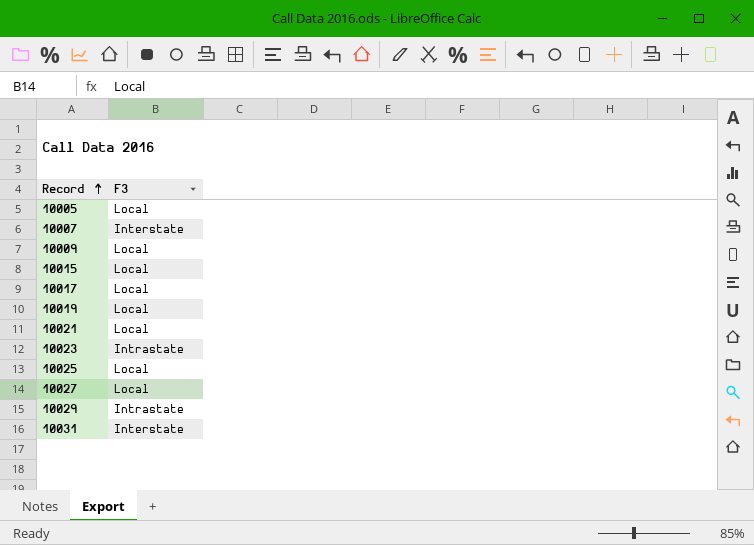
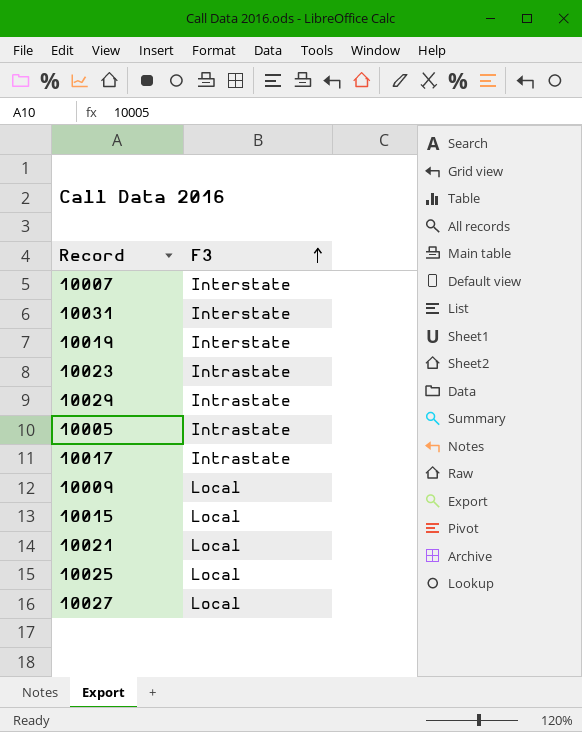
row order: Record ascending -> F3 ascending
10019 | F3: Local -> Interstate
10005 | F3: Local -> Intrastate
10017 | F3: Local -> Intrastate

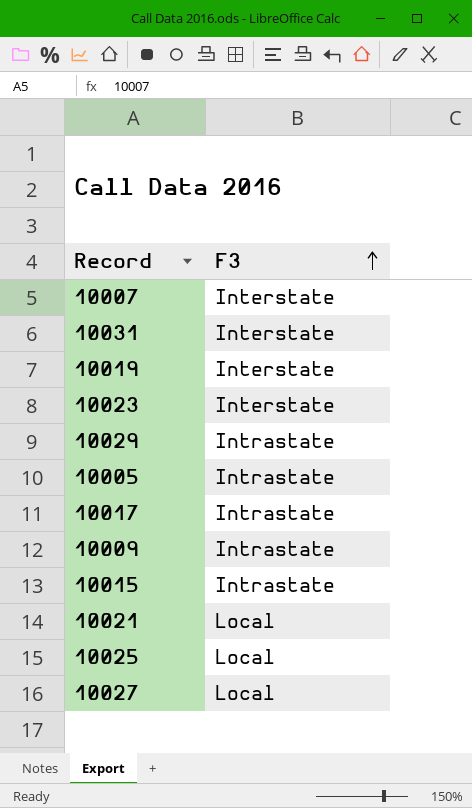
10023 | F3: Intrastate -> Interstate
10009 | F3: Local -> Intrastate
10015 | F3: Local -> Intrastate

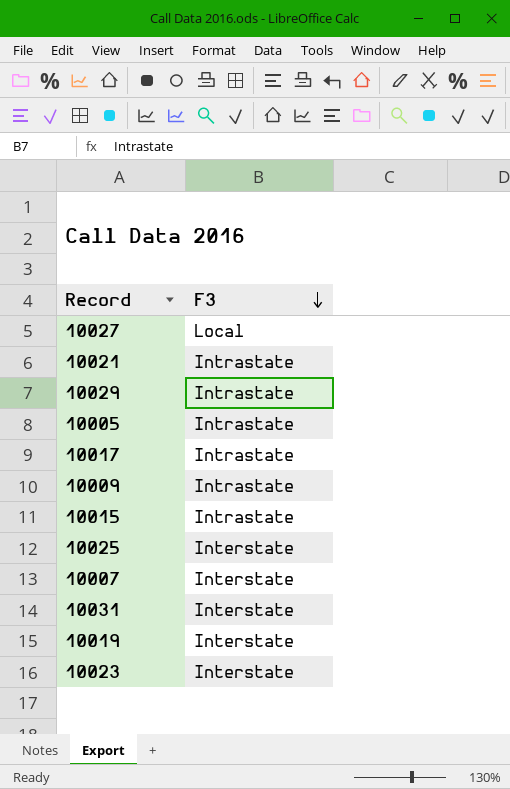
row order: F3 ascending -> F3 descending
10021 | F3: Local -> Intrastate
10025 | F3: Local -> Interstate

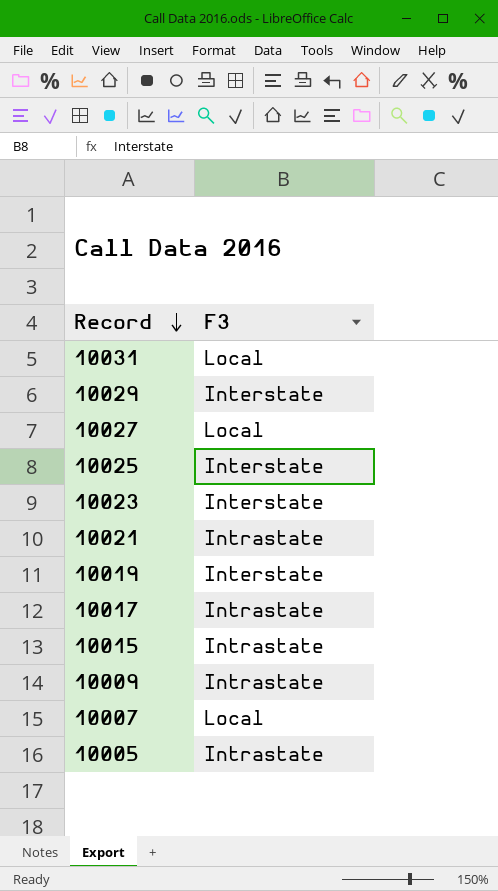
row order: F3 descending -> Record descending
10031 | F3: Interstate -> Local
10029 | F3: Intrastate -> Interstate
10007 | F3: Interstate -> Local

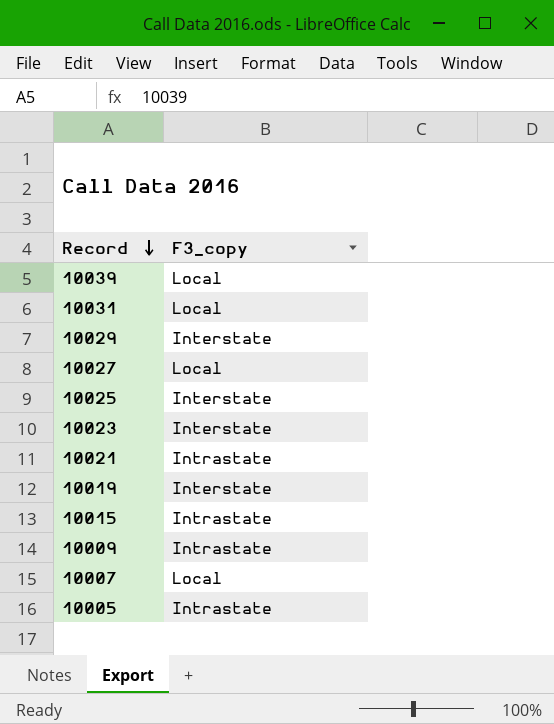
column name: F3 -> F3_copy
row 10017: Intrastate -> none
row 10039: none -> Local

